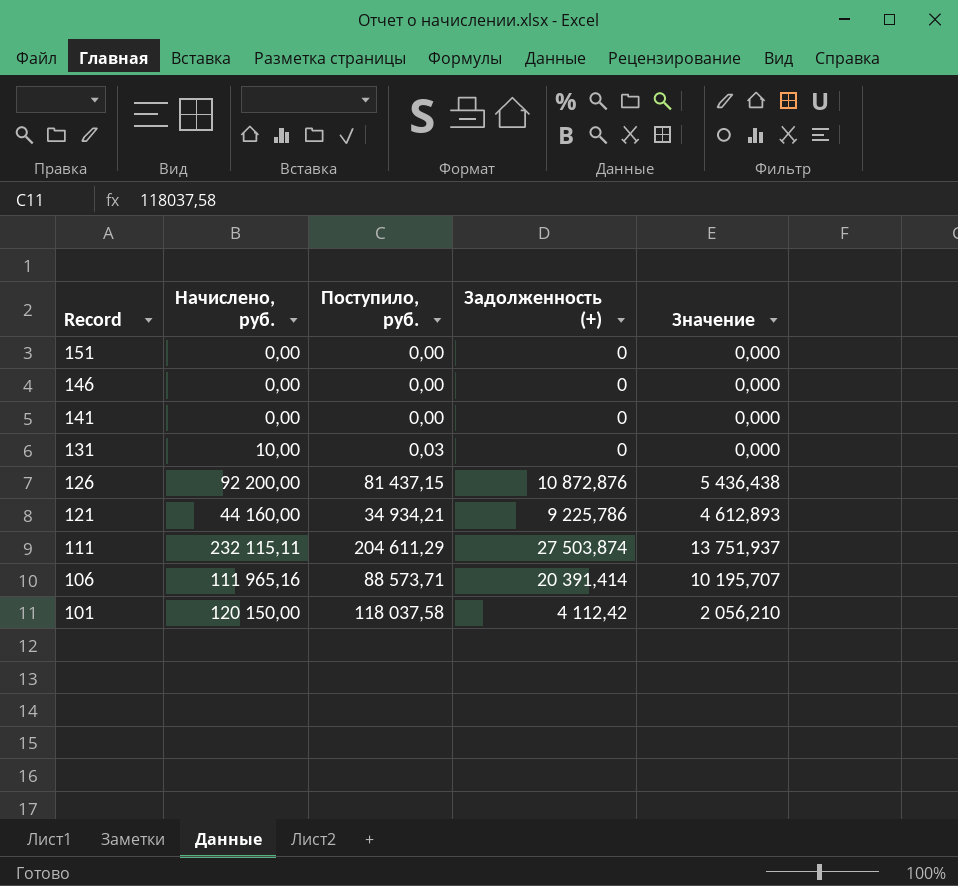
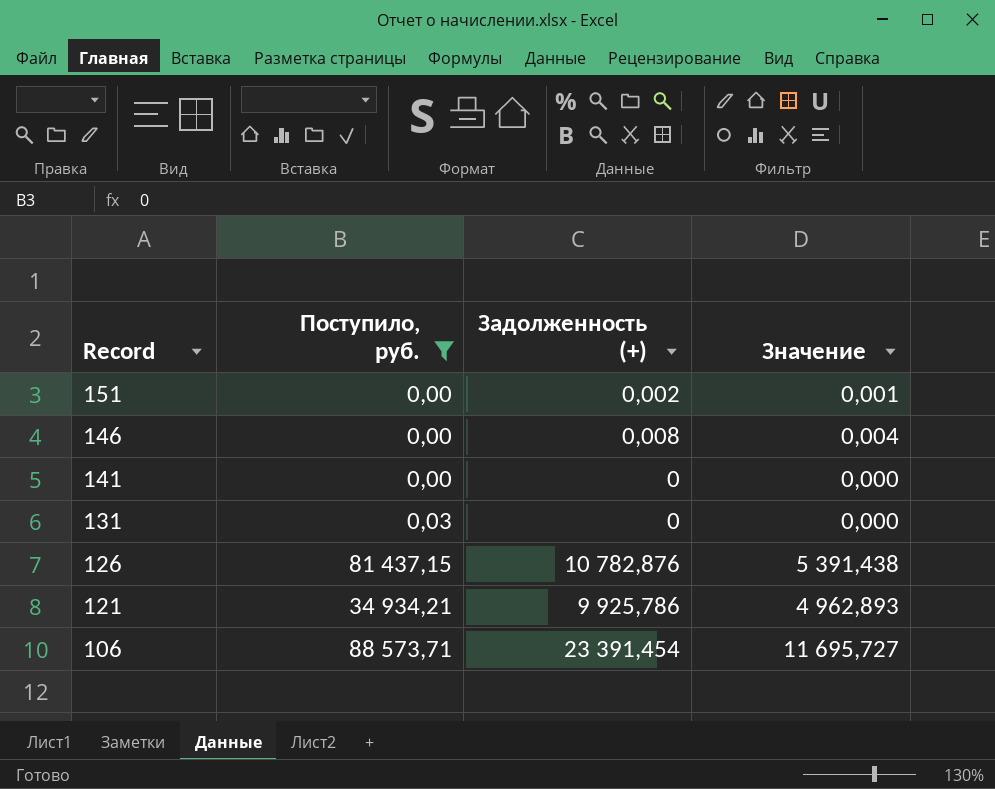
filter: none -> Поступило, руб. <= 88 573,71
column Начислено, руб. | position: 2 -> none
151 | Задолженность (+): 0 -> 0,002
151 | Значение: 0,000 -> 0,001
146 | Задолженность (+): 0 -> 0,008
146 | Значение: 0,000 -> 0,004
126 | Задолженность (+): 10 872,876 -> 10 782,876
126 | Значение: 5 436,438 -> 5 391,438
121 | Задолженность (+): 9 225,786 -> 9 925,786
121 | Значение: 4 612,893 -> 4 962,893
106 | Задолженность (+): 20 391,414 -> 23 391,454
106 | Значение: 10 195,707 -> 11 695,727

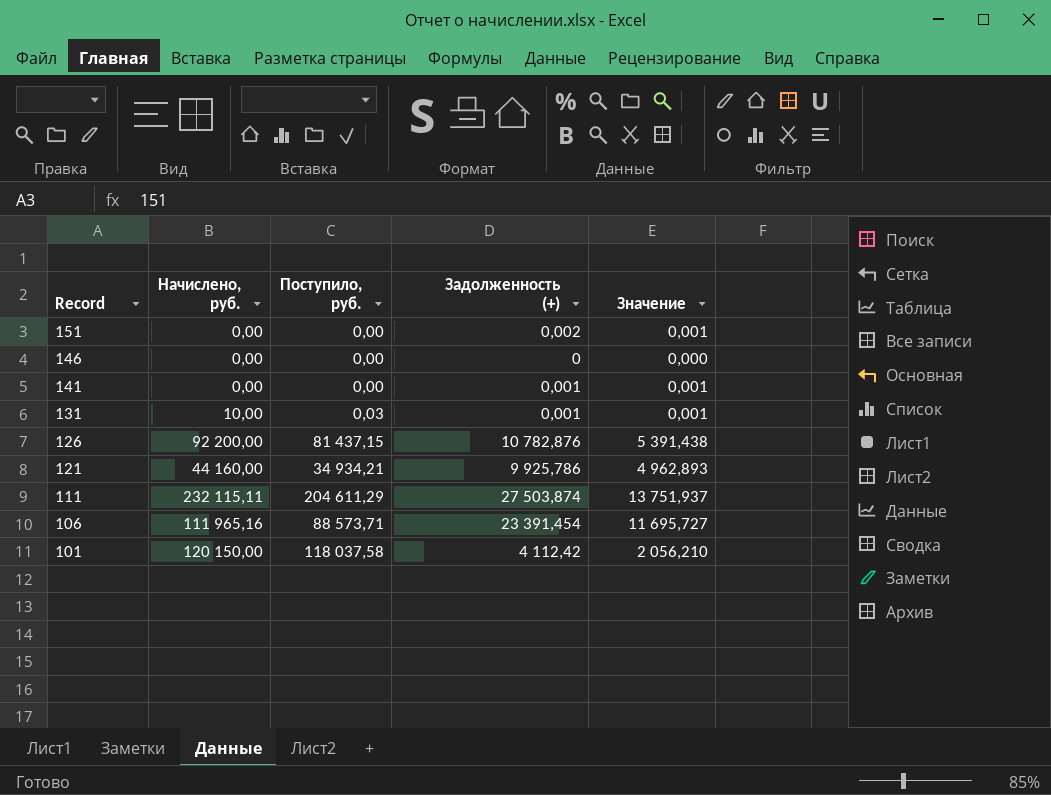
filter: Поступило, руб. <= 88 573,71 -> none
column Начислено, руб. | position: none -> 2
146 | Задолженность (+): 0,008 -> 0
146 | Значение: 0,004 -> 0,000
141 | Задолженность (+): 0 -> 0,001
141 | Значение: 0,000 -> 0,001
131 | Задолженность (+): 0 -> 0,001
131 | Значение: 0,000 -> 0,001

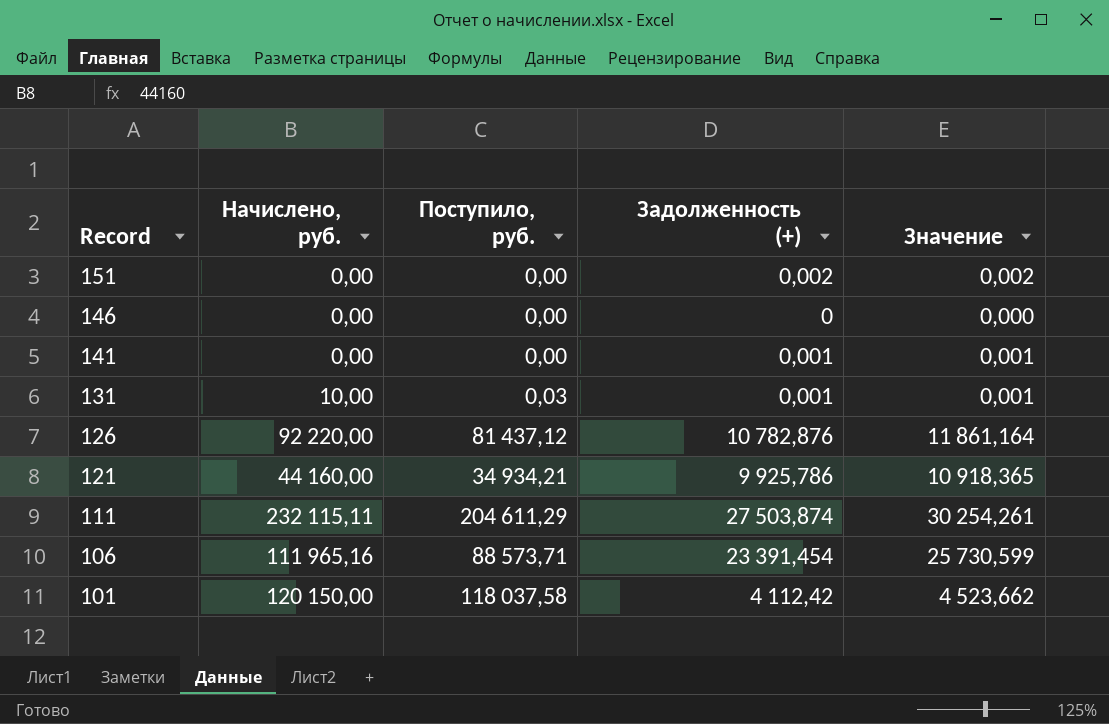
column Значение | formula: [Задолженность (+)] * 0,5 -> [Задолженность (+)] * 1,1
126 | Начислено, руб.: 92 200,00 -> 92 220,00
126 | Поступило, руб.: 81 437,15 -> 81 437,12

